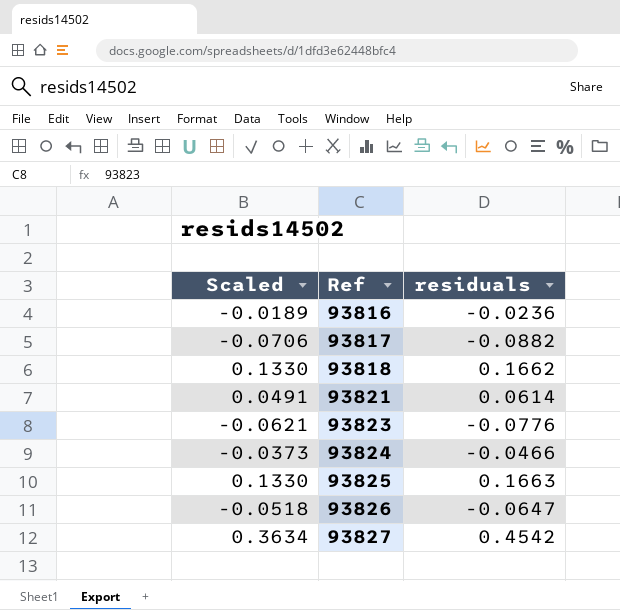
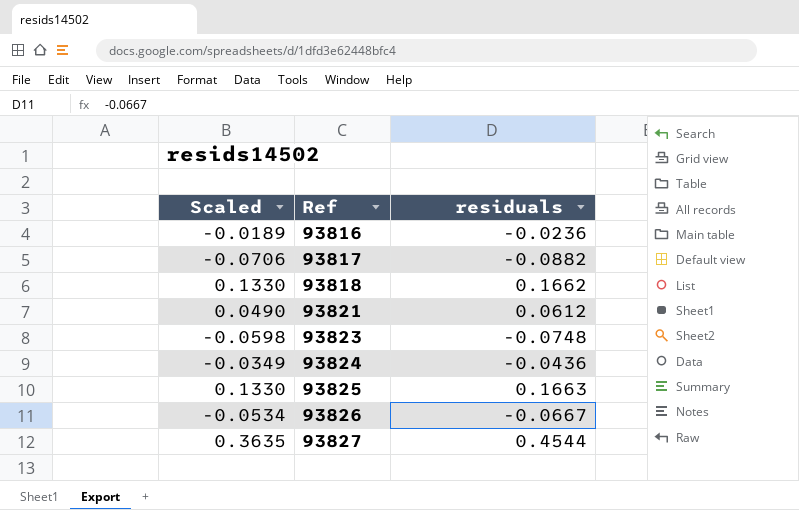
93821 | Scaled: 0.0491 -> 0.0490
93821 | residuals: 0.0614 -> 0.0612
93823 | Scaled: -0.0621 -> -0.0598
93823 | residuals: -0.0776 -> -0.0748
93824 | Scaled: -0.0373 -> -0.0349
93824 | residuals: -0.0466 -> -0.0436
93826 | Scaled: -0.0518 -> -0.0534
93826 | residuals: -0.0647 -> -0.0667
93827 | Scaled: 0.3634 -> 0.3635
93827 | residuals: 0.4542 -> 0.4544

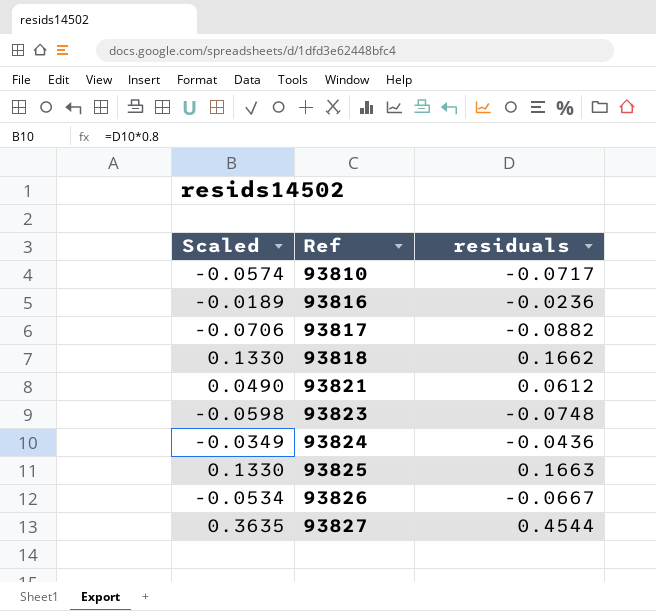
row 93810: none -> -0.0574 | -0.0717

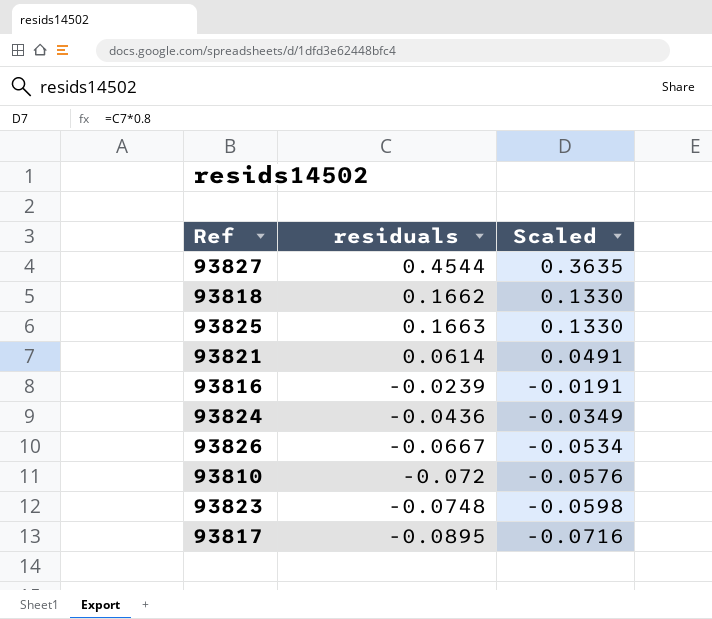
row order: Ref ascending -> Scaled descending
column Scaled | position: 1 -> 3
93821 | residuals: 0.0612 -> 0.0614
93821 | Scaled: 0.0490 -> 0.0491
93816 | residuals: -0.0236 -> -0.0239
93816 | Scaled: -0.0189 -> -0.0191
93810 | residuals: -0.0717 -> -0.072
93810 | Scaled: -0.0574 -> -0.0576
93817 | residuals: -0.0882 -> -0.0895
93817 | Scaled: -0.0706 -> -0.0716

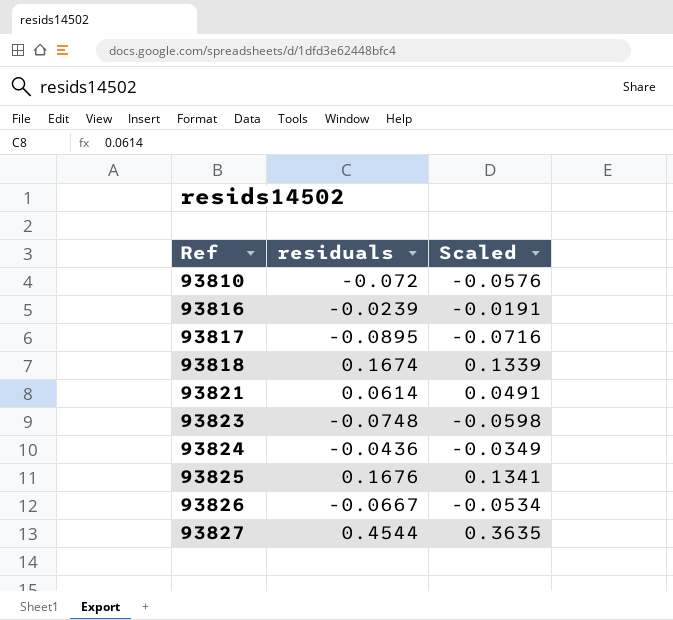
row order: Scaled descending -> Ref ascending
93818 | residuals: 0.1662 -> 0.1674
93818 | Scaled: 0.1330 -> 0.1339
93825 | residuals: 0.1663 -> 0.1676
93825 | Scaled: 0.1330 -> 0.1341

